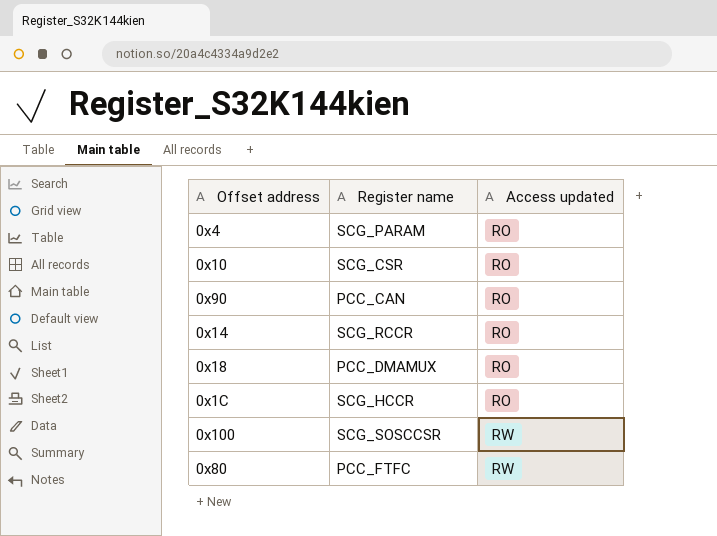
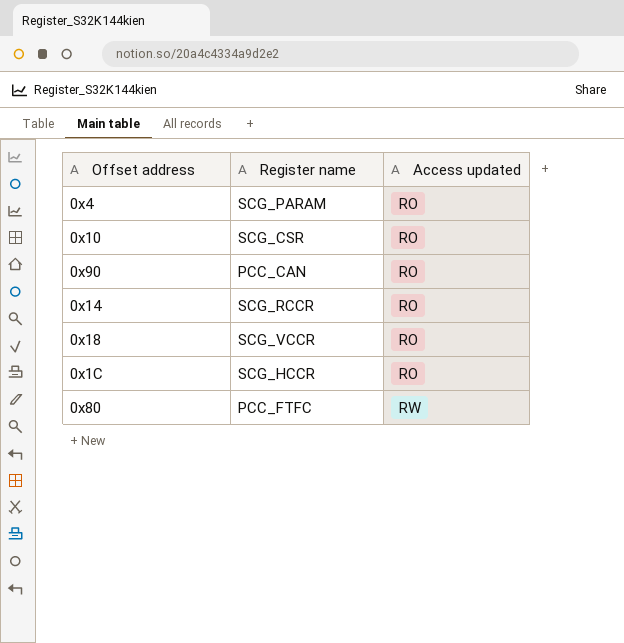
row 0x100: SCG_SOSCCSR | RW -> none
0x18 | Register name: PCC_DMAMUX -> SCG_VCCR

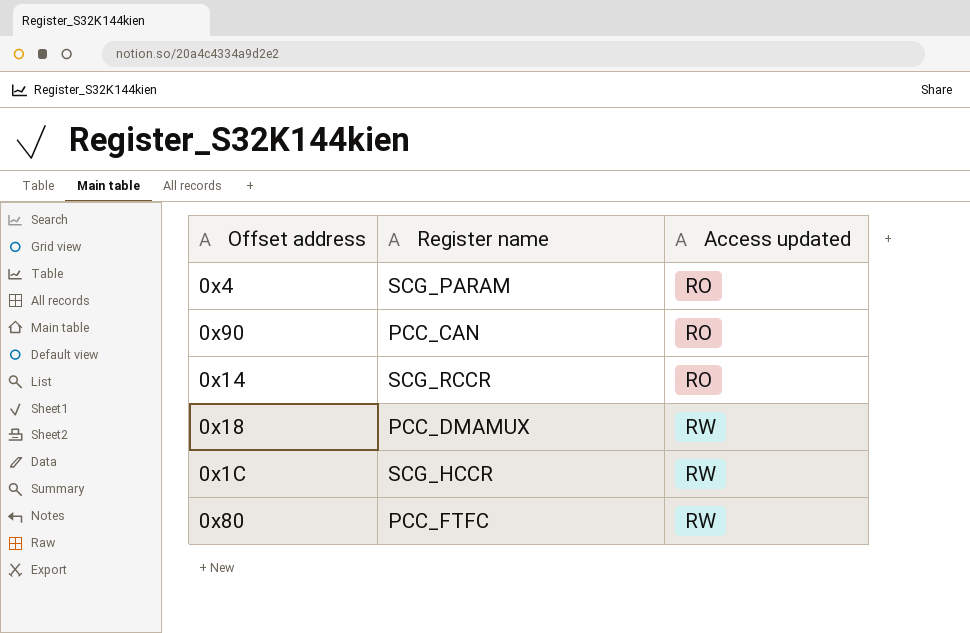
row 0x10: SCG_CSR | RO -> none
0x18 | Register name: SCG_VCCR -> PCC_DMAMUX
0x18 | Access updated: RO -> RW
0x1C | Access updated: RO -> RW

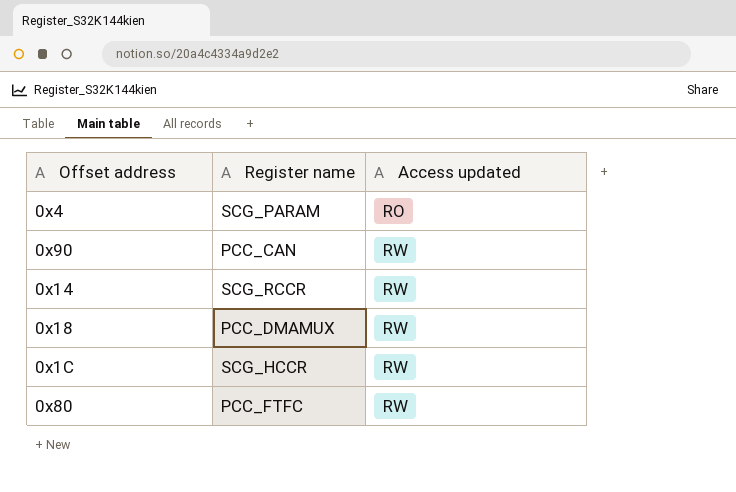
0x90 | Access updated: RO -> RW
0x14 | Access updated: RO -> RW

